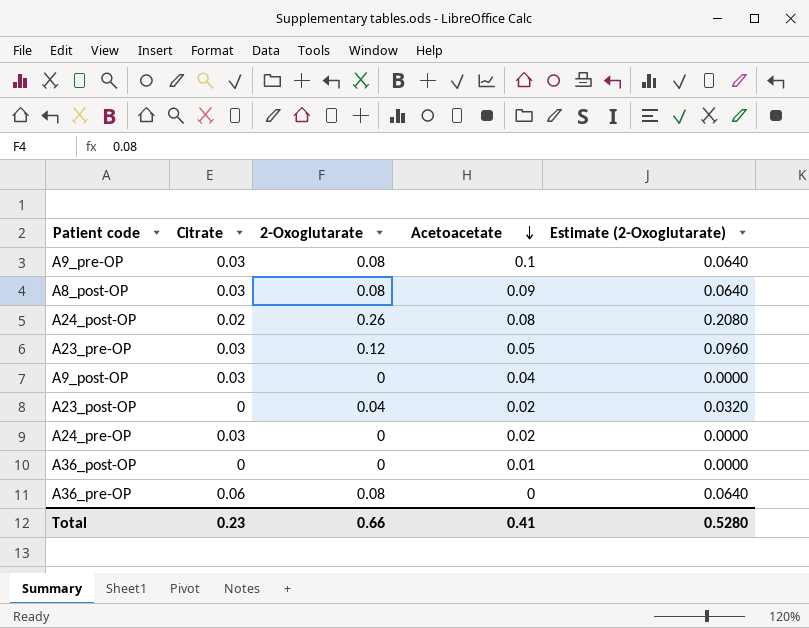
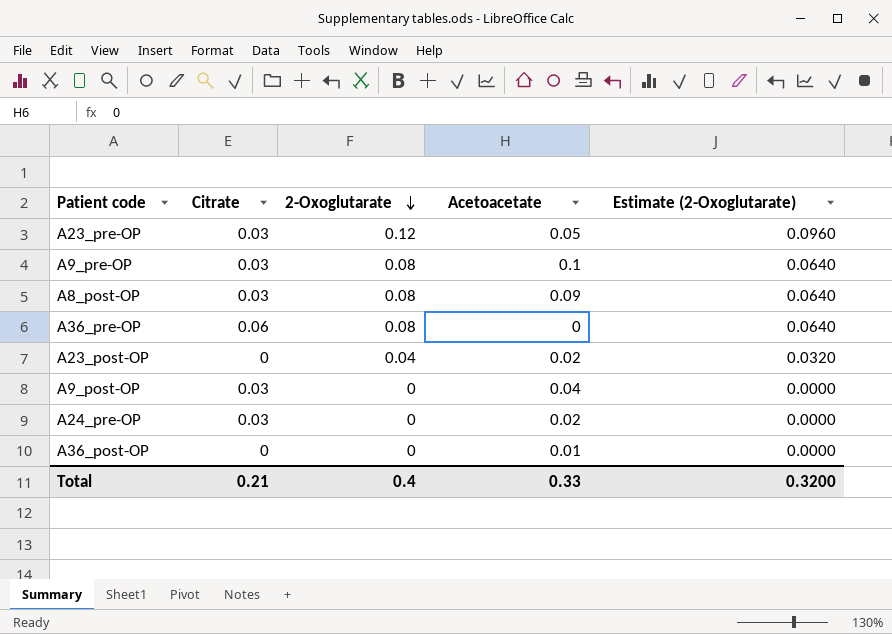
row order: Acetoacetate descending -> 2-Oxoglutarate descending
row A24_post-OP: 0.02 | 0.26 | 0.08 | 0.2080 -> none
Total | Citrate: 0.23 -> 0.21
Total | 2-Oxoglutarate: 0.66 -> 0.4
Total | Acetoacetate: 0.41 -> 0.33
Total | Estimate (2-Oxoglutarate): 0.5280 -> 0.3200

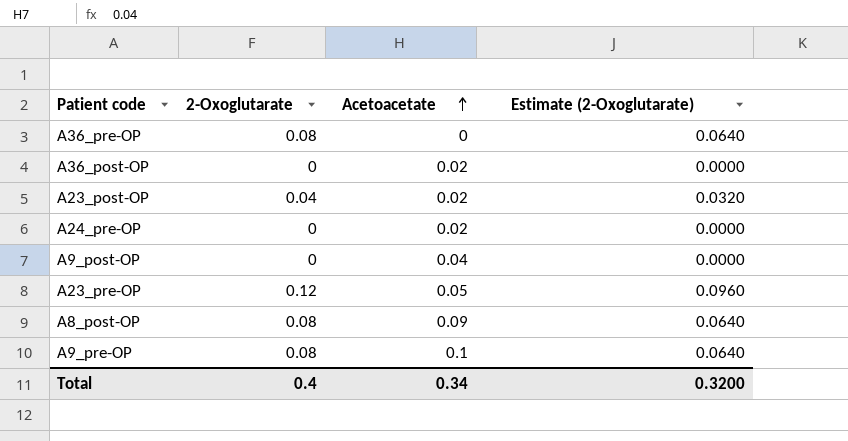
row order: 2-Oxoglutarate descending -> Acetoacetate ascending
column Citrate | position: 2 -> none
A36_post-OP | Acetoacetate: 0.01 -> 0.02
Total | Acetoacetate: 0.33 -> 0.34

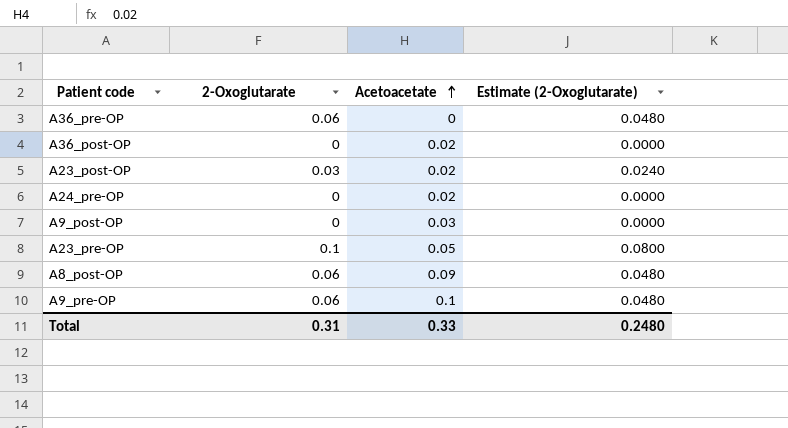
A36_pre-OP | 2-Oxoglutarate: 0.08 -> 0.06
A36_pre-OP | Estimate (2-Oxoglutarate): 0.0640 -> 0.0480
A23_post-OP | 2-Oxoglutarate: 0.04 -> 0.03
A23_post-OP | Estimate (2-Oxoglutarate): 0.0320 -> 0.0240
A9_post-OP | Acetoacetate: 0.04 -> 0.03
A23_pre-OP | 2-Oxoglutarate: 0.12 -> 0.1
A23_pre-OP | Estimate (2-Oxoglutarate): 0.0960 -> 0.0800
A8_post-OP | 2-Oxoglutarate: 0.08 -> 0.06
A8_post-OP | Estimate (2-Oxoglutarate): 0.0640 -> 0.0480
A9_pre-OP | 2-Oxoglutarate: 0.08 -> 0.06
A9_pre-OP | Estimate (2-Oxoglutarate): 0.0640 -> 0.0480
Total | 2-Oxoglutarate: 0.4 -> 0.31
Total | Acetoacetate: 0.34 -> 0.33
Total | Estimate (2-Oxoglutarate): 0.3200 -> 0.2480

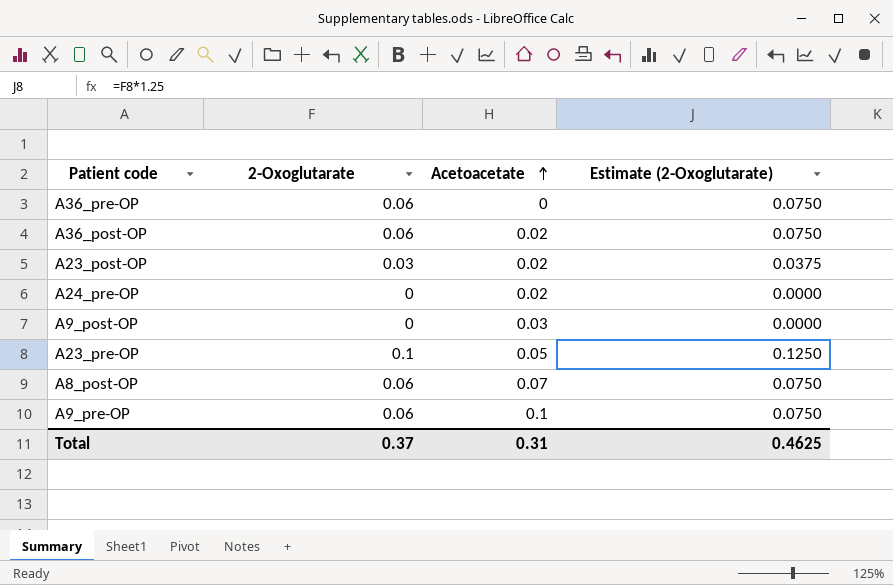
column Estimate (2-Oxoglutarate) | formula: [2-Oxoglutarate] * 0.8 -> [2-Oxoglutarate] * 1.25
A36_post-OP | 2-Oxoglutarate: 0 -> 0.06
A8_post-OP | Acetoacetate: 0.09 -> 0.07
Total | 2-Oxoglutarate: 0.31 -> 0.37
Total | Acetoacetate: 0.33 -> 0.31
Total | Estimate (2-Oxoglutarate): 0.2480 -> 0.4625

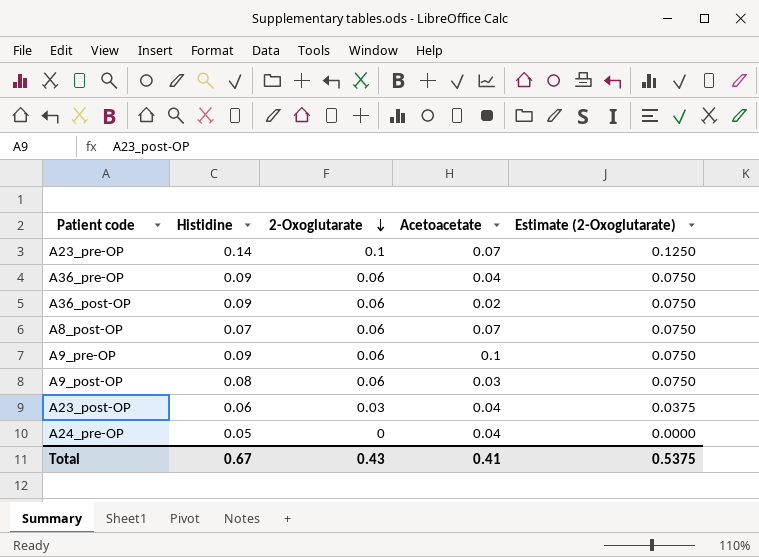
row order: Acetoacetate ascending -> 2-Oxoglutarate descending
column Histidine | position: none -> 2
A23_pre-OP | Acetoacetate: 0.05 -> 0.07
A36_pre-OP | Acetoacetate: 0 -> 0.04
A9_post-OP | 2-Oxoglutarate: 0 -> 0.06
A9_post-OP | Estimate (2-Oxoglutarate): 0.0000 -> 0.0750
A23_post-OP | Acetoacetate: 0.02 -> 0.04
A24_pre-OP | Acetoacetate: 0.02 -> 0.04
Total | 2-Oxoglutarate: 0.37 -> 0.43
Total | Acetoacetate: 0.31 -> 0.41
Total | Estimate (2-Oxoglutarate): 0.4625 -> 0.5375

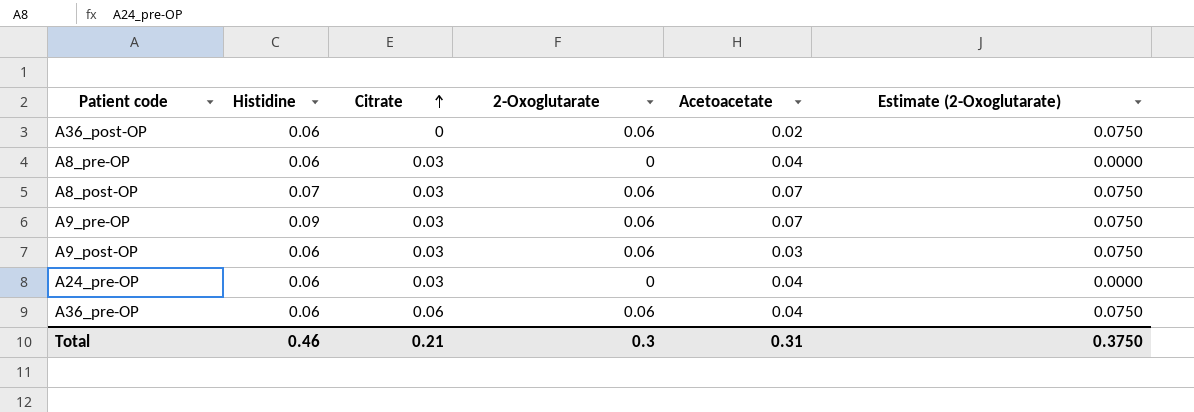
row order: 2-Oxoglutarate descending -> Citrate ascending
column Citrate | position: none -> 3
row A23_pre-OP: 0.14 | 0.1 | 0.07 | 0.1250 -> none
row A23_post-OP: 0.06 | 0.03 | 0.04 | 0.0375 -> none
A36_post-OP | Histidine: 0.09 -> 0.06
row A8_pre-OP: none -> 0.06 | 0.03 | 0 | 0.04 | 0.0000
A9_pre-OP | Acetoacetate: 0.1 -> 0.07
A9_post-OP | Histidine: 0.08 -> 0.06
A24_pre-OP | Histidine: 0.05 -> 0.06
A36_pre-OP | Histidine: 0.09 -> 0.06
Total | Histidine: 0.67 -> 0.46
Total | 2-Oxoglutarate: 0.43 -> 0.3
Total | Acetoacetate: 0.41 -> 0.31
Total | Estimate (2-Oxoglutarate): 0.5375 -> 0.3750

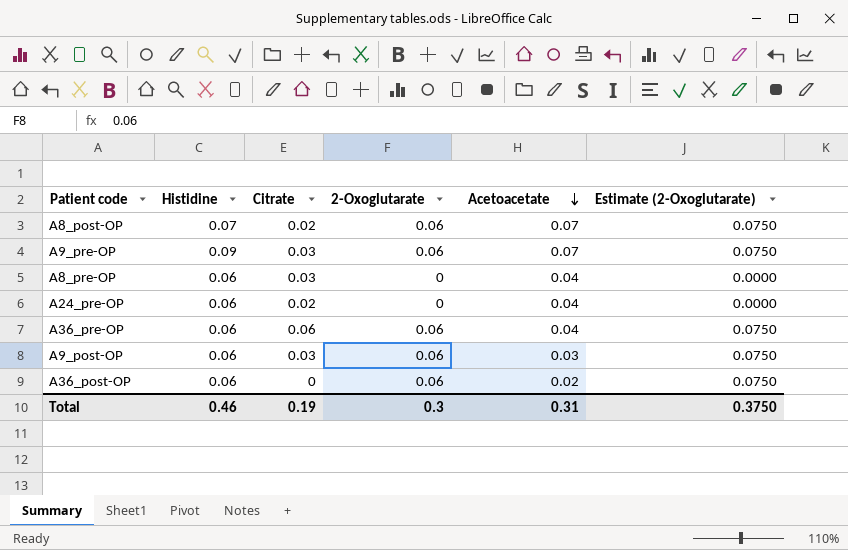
row order: Citrate ascending -> Acetoacetate descending
A8_post-OP | Citrate: 0.03 -> 0.02
A24_pre-OP | Citrate: 0.03 -> 0.02
Total | Citrate: 0.21 -> 0.19

